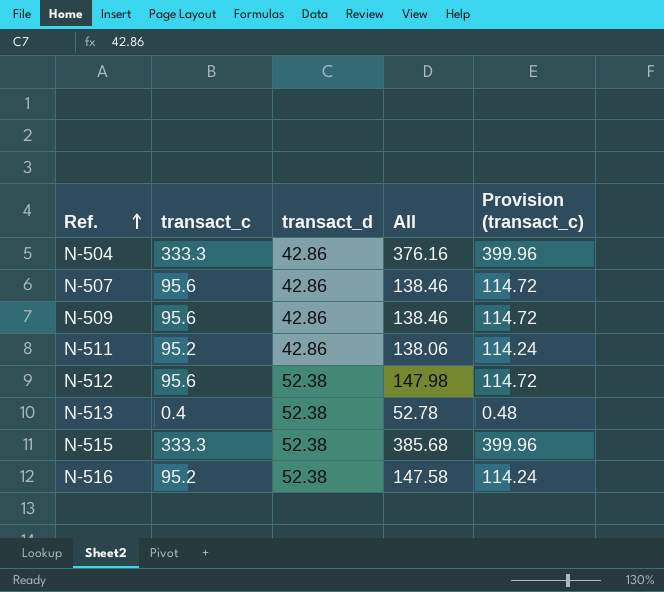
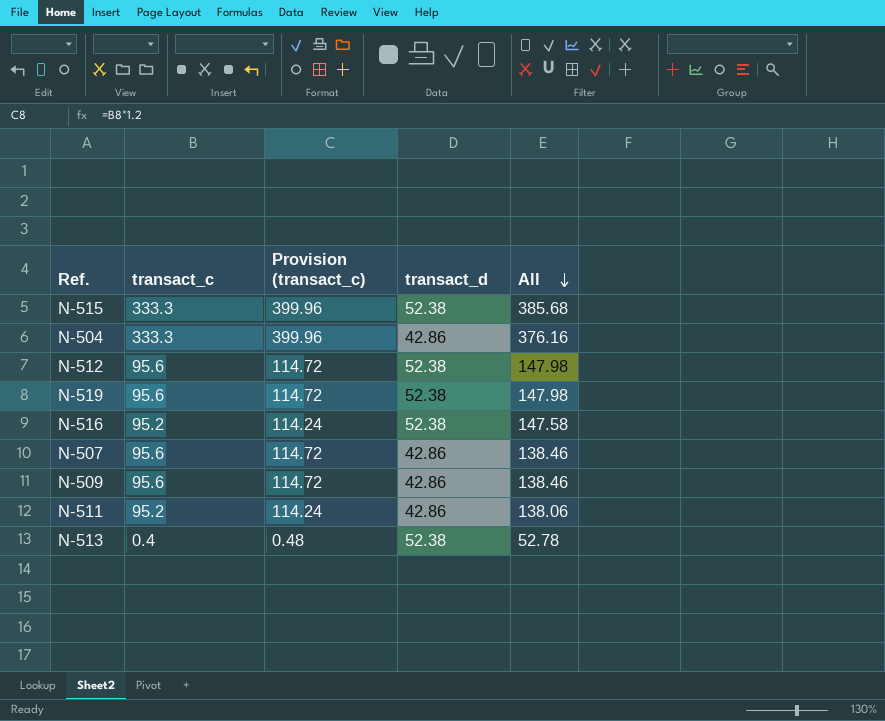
row order: Ref. ascending -> All descending
column Provision (transact_c) | position: 5 -> 3
row N-519: none -> 95.6 | 114.72 | 52.38 | 147.98

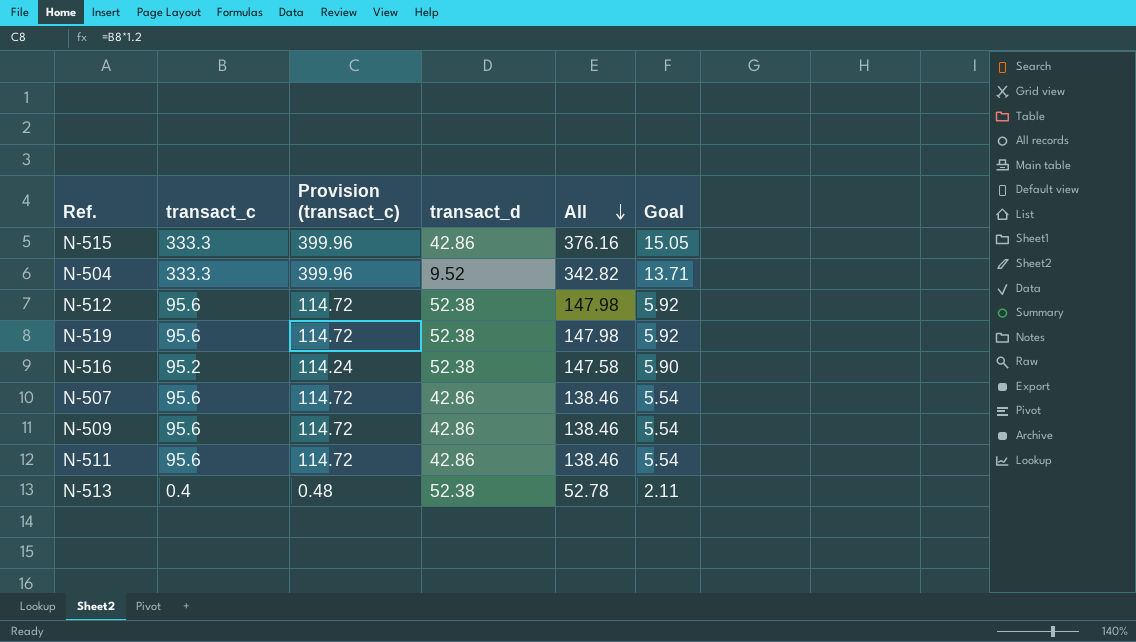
column Goal | formula: none -> [All] * 0.04
N-515 | transact_d: 52.38 -> 42.86
N-515 | All: 385.68 -> 376.16
N-504 | transact_d: 42.86 -> 9.52
N-504 | All: 376.16 -> 342.82
N-511 | transact_c: 95.2 -> 95.6
N-511 | Provision (transact_c): 114.24 -> 114.72
N-511 | All: 138.06 -> 138.46

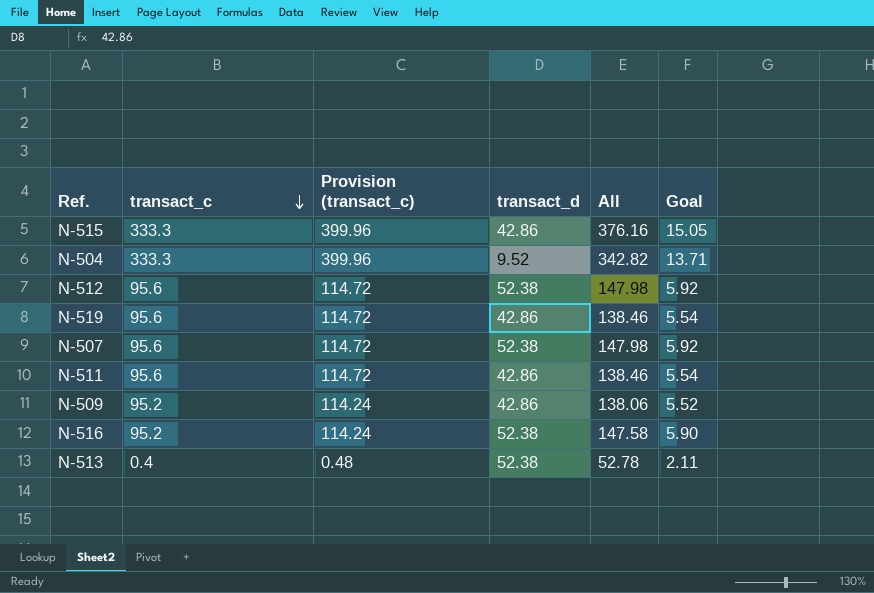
row order: All descending -> transact_c descending
N-519 | transact_d: 52.38 -> 42.86
N-519 | All: 147.98 -> 138.46
N-519 | Goal: 5.92 -> 5.54
N-507 | transact_d: 42.86 -> 52.38
N-507 | All: 138.46 -> 147.98
N-507 | Goal: 5.54 -> 5.92
N-509 | transact_c: 95.6 -> 95.2
N-509 | Provision (transact_c): 114.72 -> 114.24
N-509 | All: 138.46 -> 138.06
N-509 | Goal: 5.54 -> 5.52

